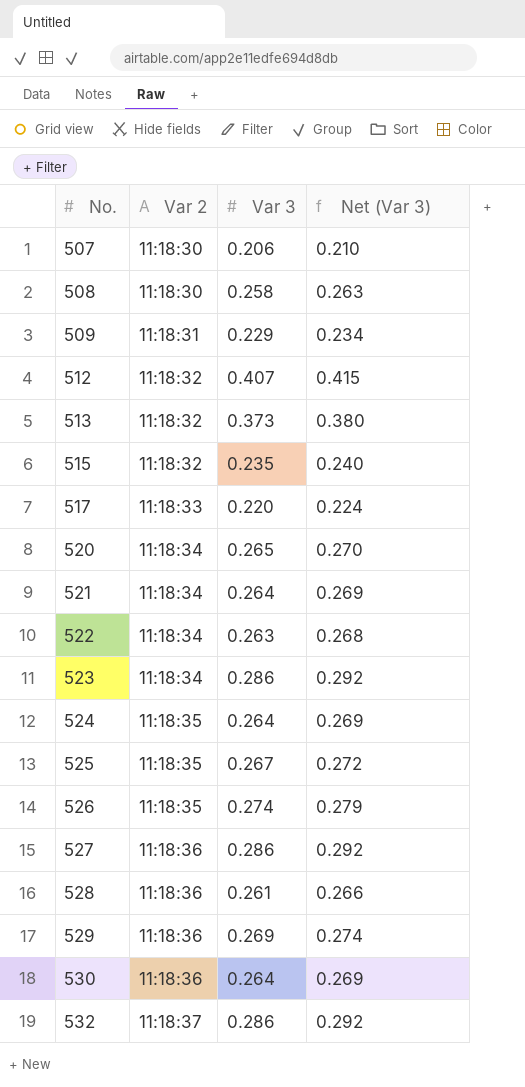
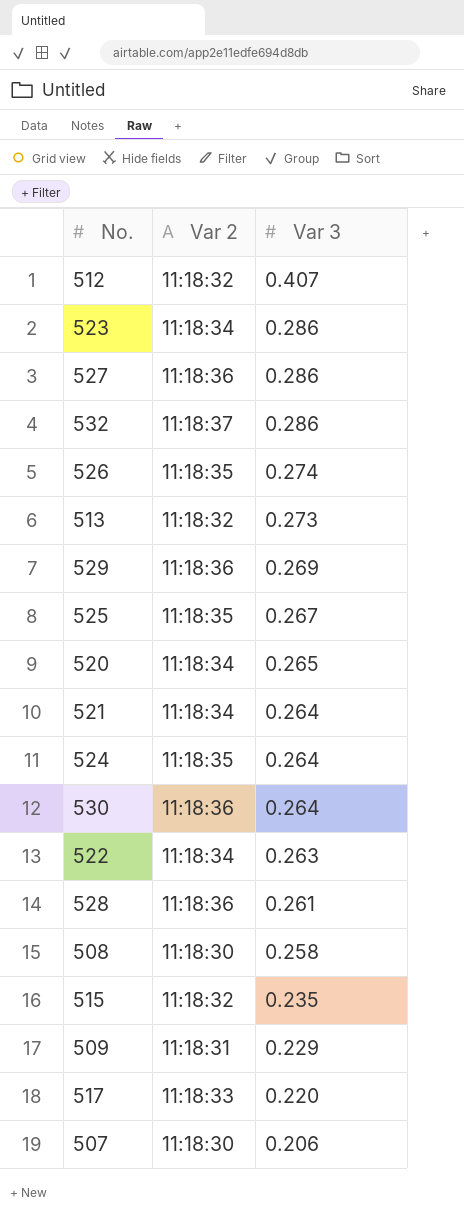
row order: No. ascending -> Var 3 descending
column Net (Var 3) | formula: [Var 3] * 1.02 -> none
513 | Var 3: 0.373 -> 0.273

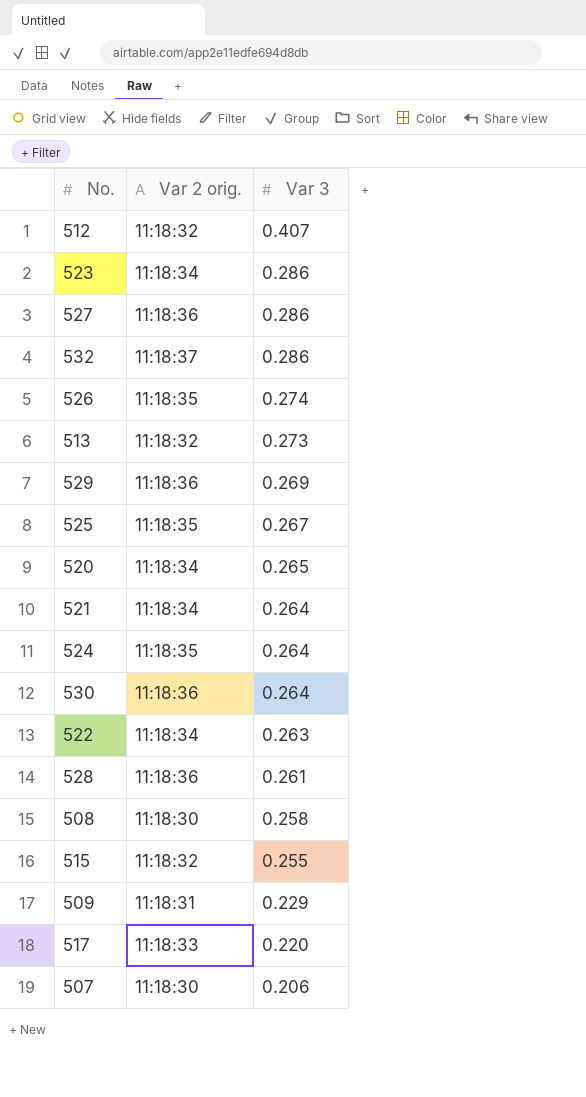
column name: Var 2 -> Var 2 orig.
515 | Var 3: 0.235 -> 0.255

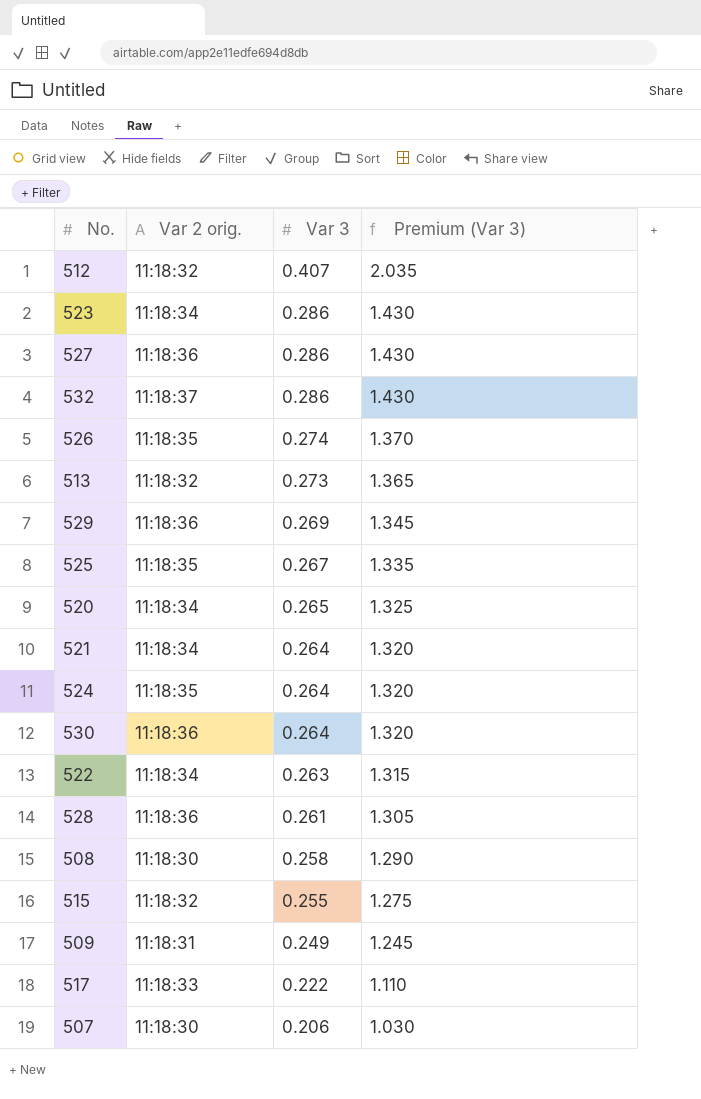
column Premium (Var 3) | formula: none -> [Var 3] * 5
509 | Var 3: 0.229 -> 0.249
517 | Var 3: 0.220 -> 0.222

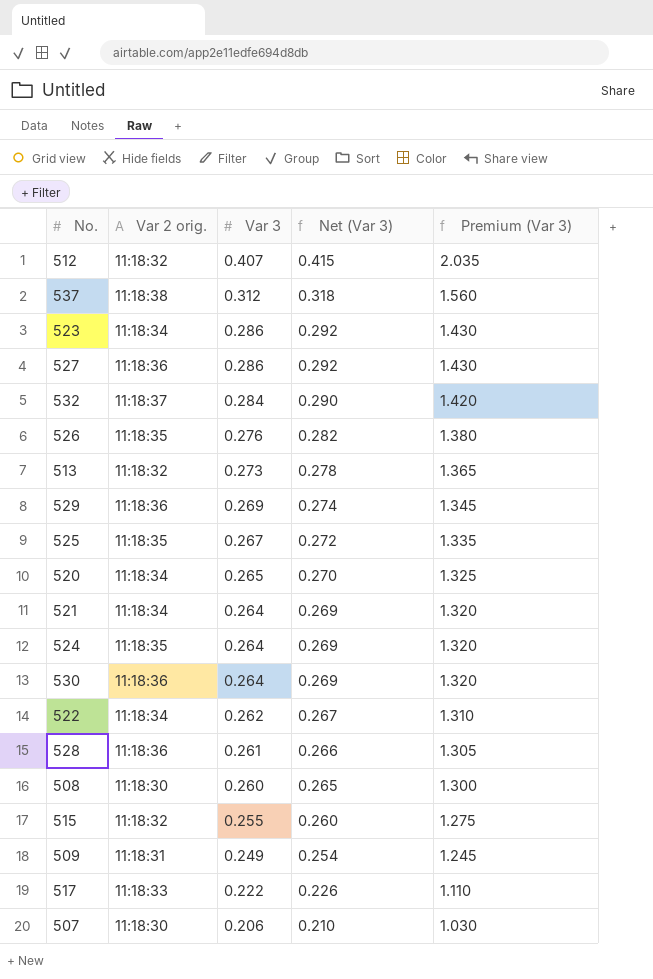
column Net (Var 3) | formula: none -> [Var 3] * 1.02
row 537: none -> 11:18:38 | 0.312 | 0.318 | 1.560
532 | Var 3: 0.286 -> 0.284
532 | Premium (Var 3): 1.430 -> 1.420
526 | Var 3: 0.274 -> 0.276
526 | Premium (Var 3): 1.370 -> 1.380
522 | Var 3: 0.263 -> 0.262
522 | Premium (Var 3): 1.315 -> 1.310
508 | Var 3: 0.258 -> 0.260
508 | Premium (Var 3): 1.290 -> 1.300

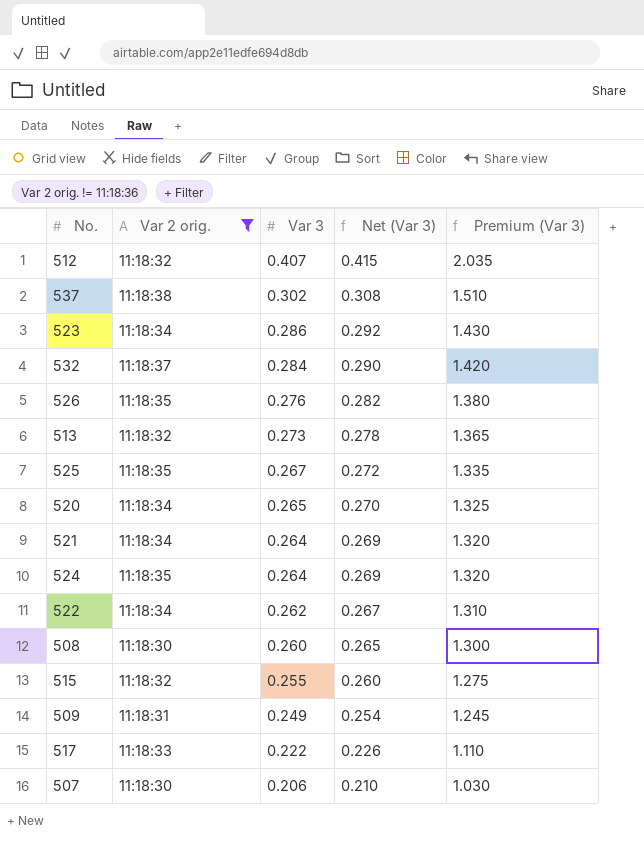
filter: none -> Var 2 orig. != 11:18:36
537 | Var 3: 0.312 -> 0.302
537 | Net (Var 3): 0.318 -> 0.308
537 | Premium (Var 3): 1.560 -> 1.510

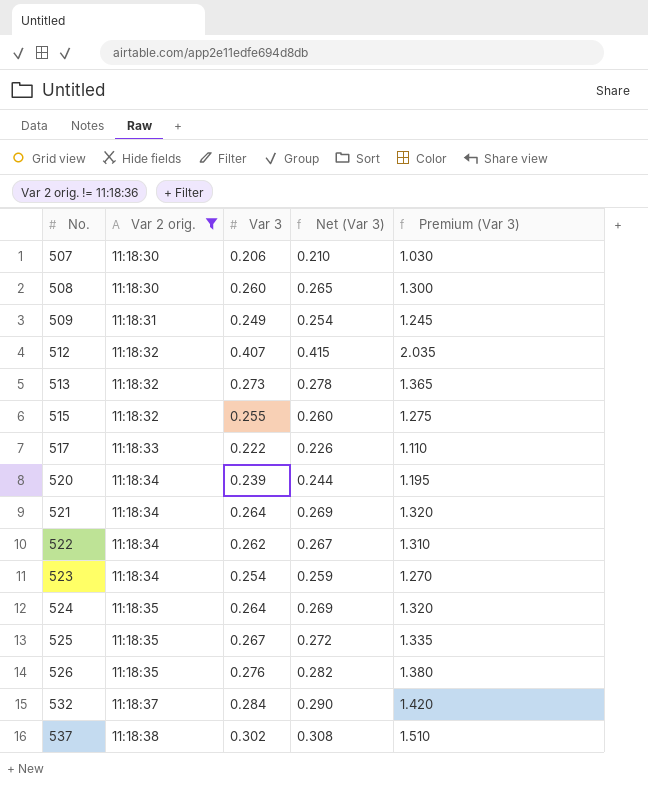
row order: Var 3 descending -> No. ascending
520 | Var 3: 0.265 -> 0.239
520 | Net (Var 3): 0.270 -> 0.244
520 | Premium (Var 3): 1.325 -> 1.195
523 | Var 3: 0.286 -> 0.254
523 | Net (Var 3): 0.292 -> 0.259
523 | Premium (Var 3): 1.430 -> 1.270

